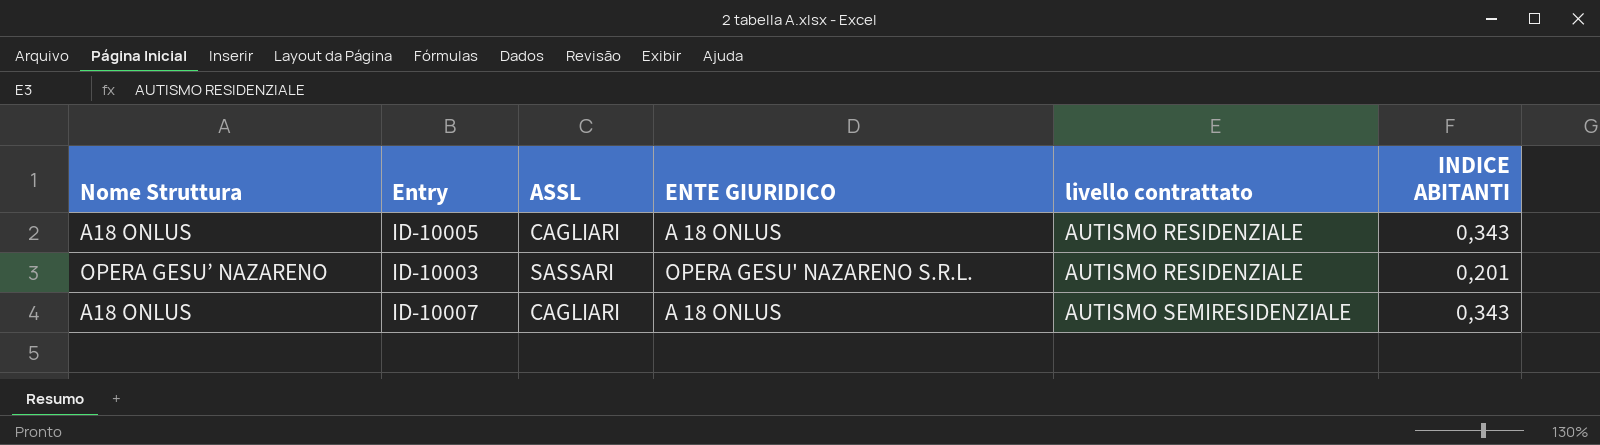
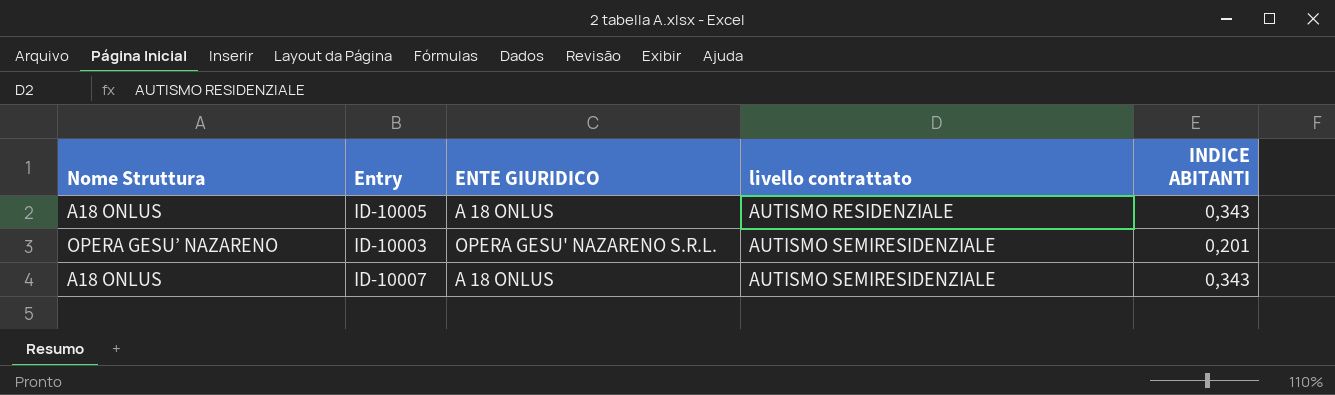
column ASSL | position: 3 -> none
ID-10003 | livello contrattato: AUTISMO RESIDENZIALE -> AUTISMO SEMIRESIDENZIALE

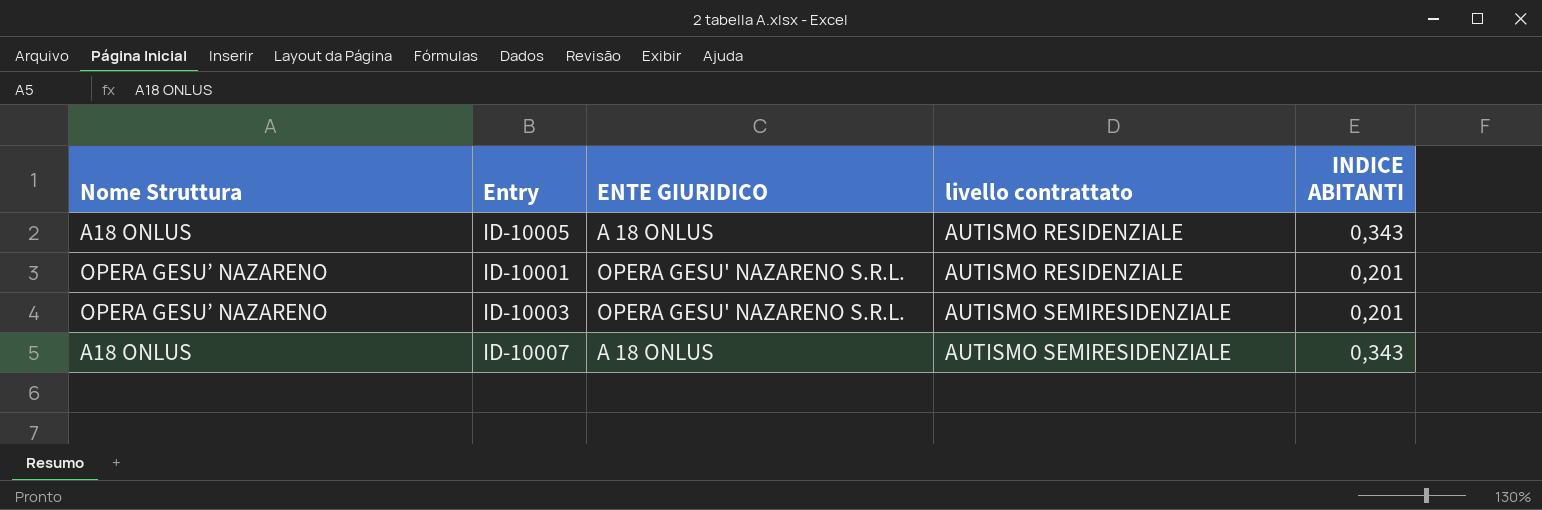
row ID-10001: none -> OPERA GESU’ NAZARENO | OPERA GESU' NAZARENO S.R.L. | AUTISMO RESIDENZIALE | 0,201

